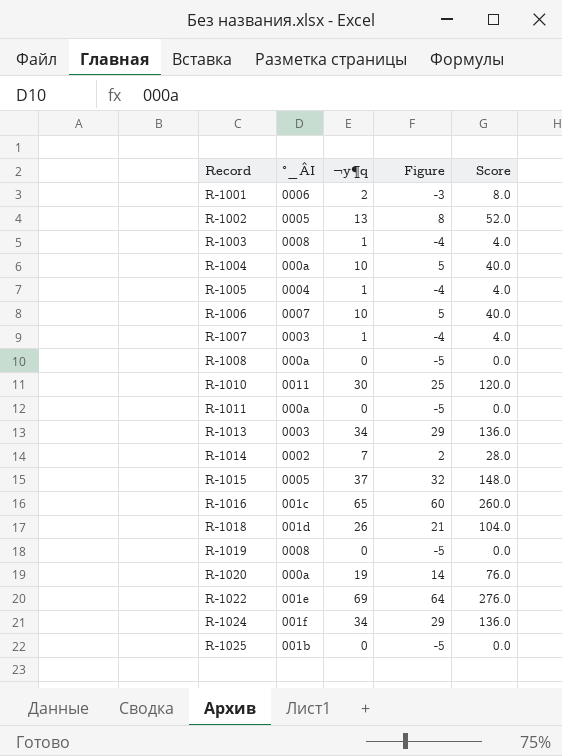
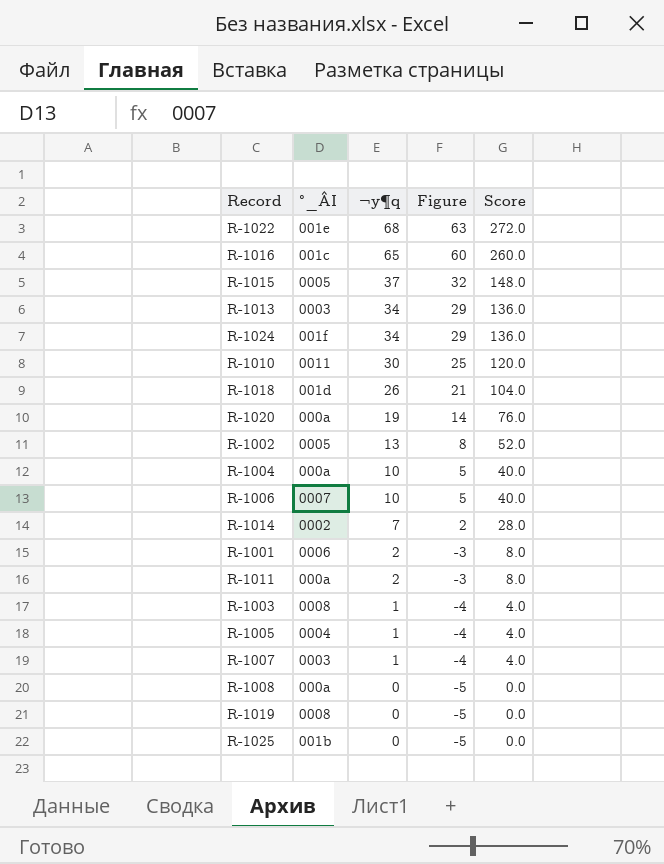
row order: Record ascending -> ¬y¶q descending
R-1022 | ¬y¶q: 69 -> 68
R-1022 | Figure: 64 -> 63
R-1022 | Score: 276.0 -> 272.0
R-1011 | ¬y¶q: 0 -> 2
R-1011 | Figure: -5 -> -3
R-1011 | Score: 0.0 -> 8.0

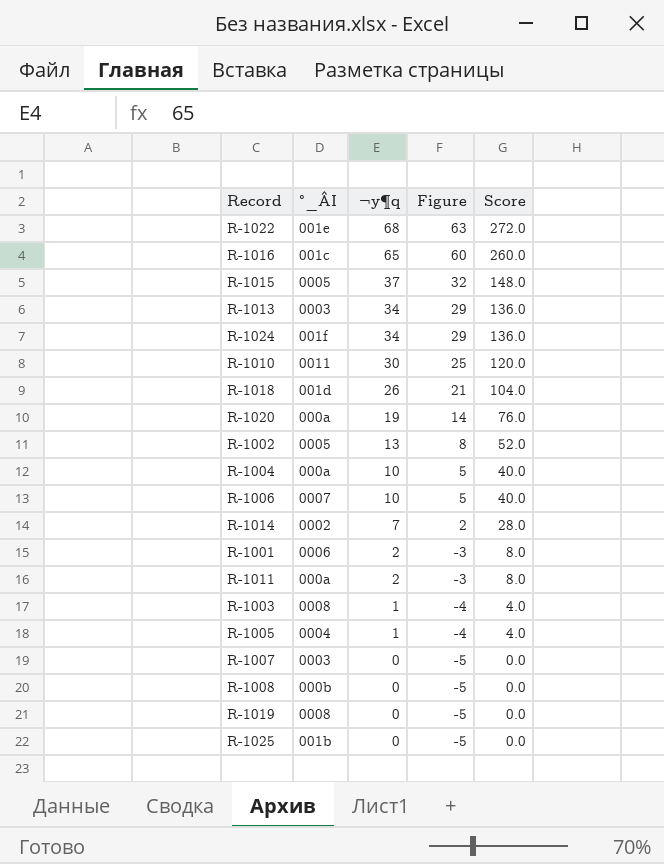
R-1007 | ¬y¶q: 1 -> 0
R-1007 | Figure: -4 -> -5
R-1007 | Score: 4.0 -> 0.0
R-1008 | °_ÂI: 000a -> 000b

